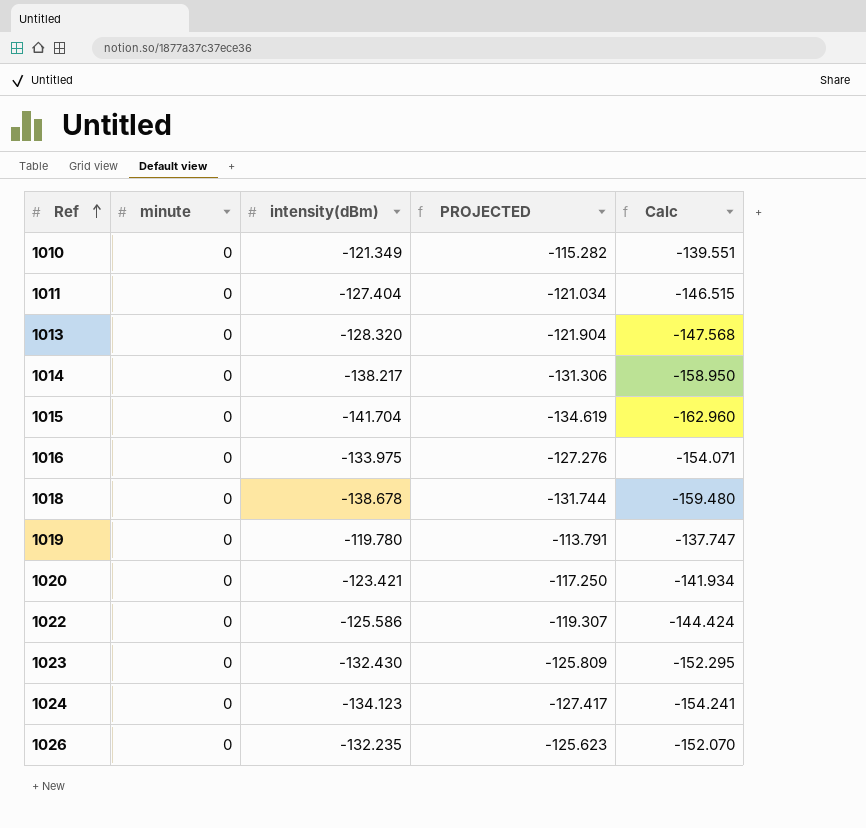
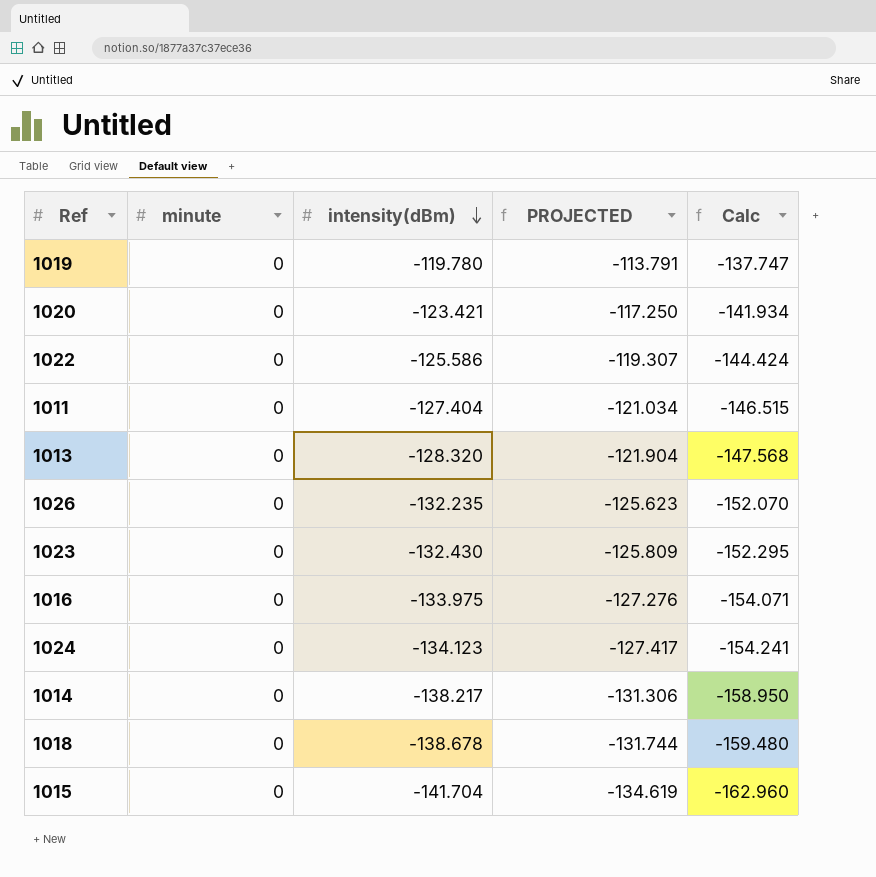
row order: Ref ascending -> intensity(dBm) descending
row 1010: 0 | -121.349 | -115.282 | -139.551 -> none

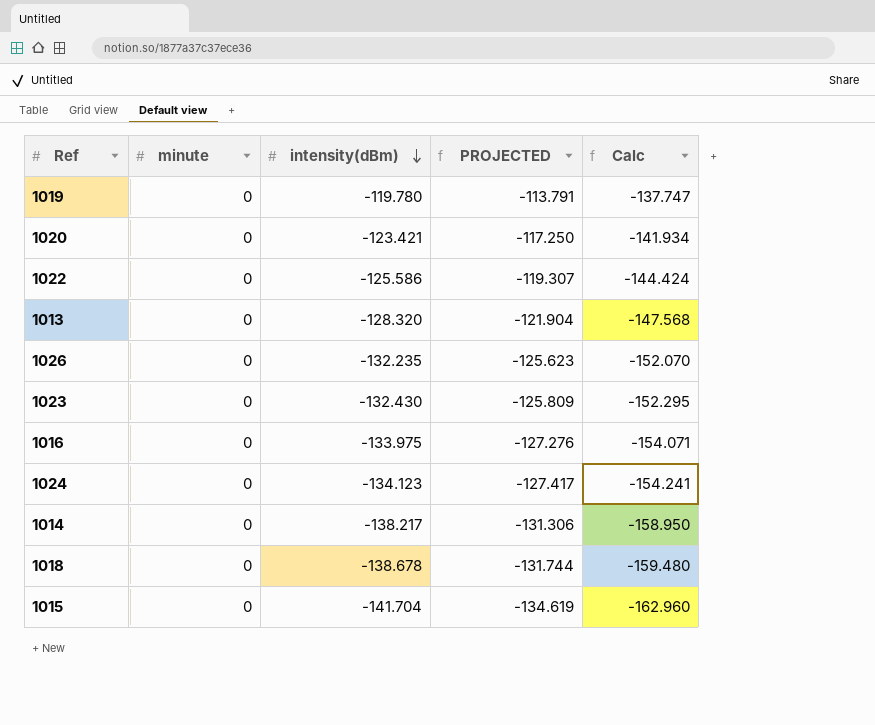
row 1011: 0 | -127.404 | -121.034 | -146.515 -> none

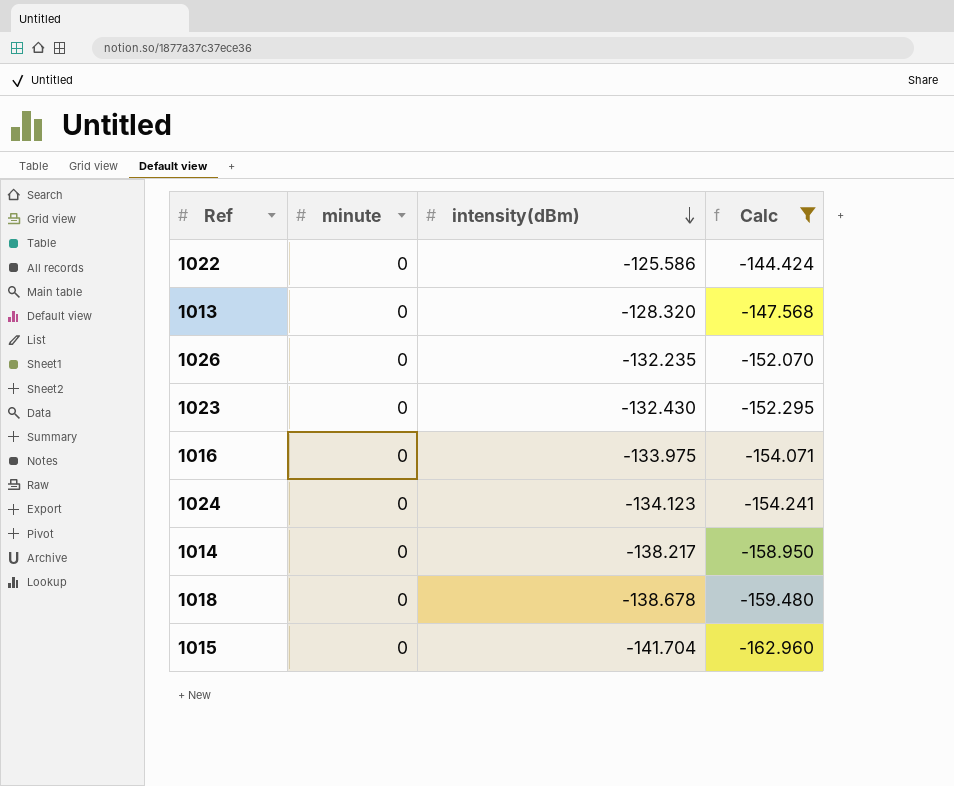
filter: none -> Calc <= -144.424
column PROJECTED | formula: [intensity(dBm)] * 0.95 -> none

